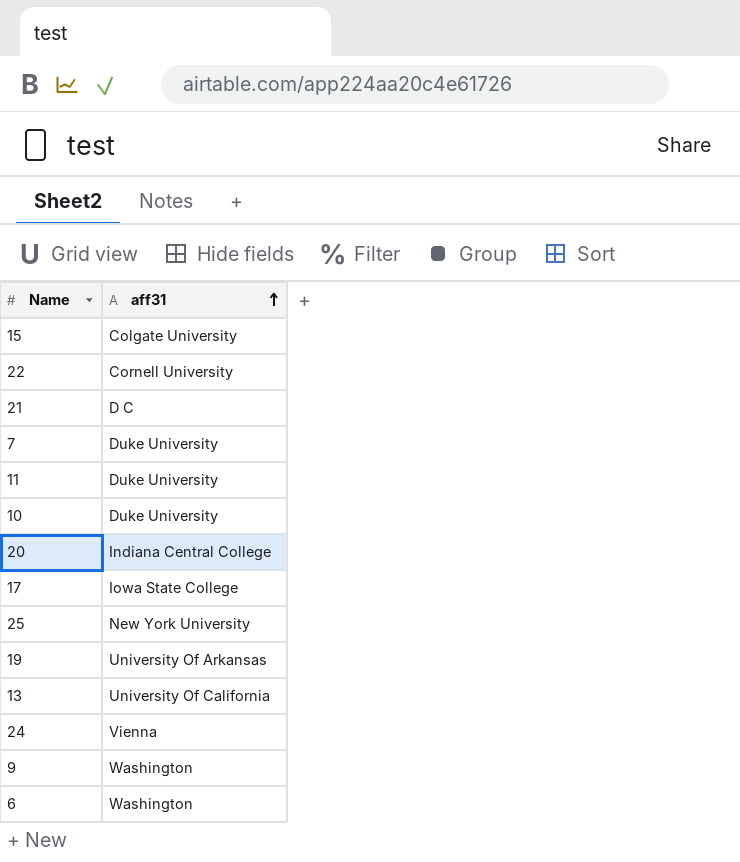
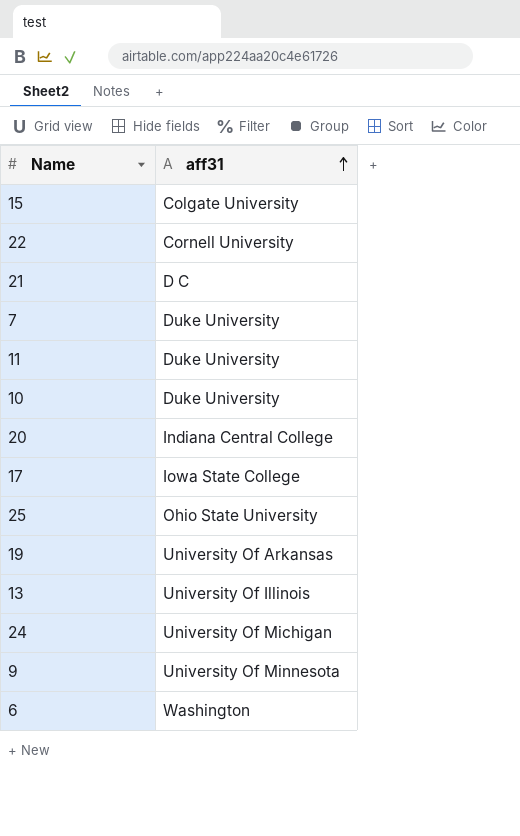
25 | aff31: New York University -> Ohio State University
13 | aff31: University Of California -> University Of Illinois
24 | aff31: Vienna -> University Of Michigan
9 | aff31: Washington -> University Of Minnesota

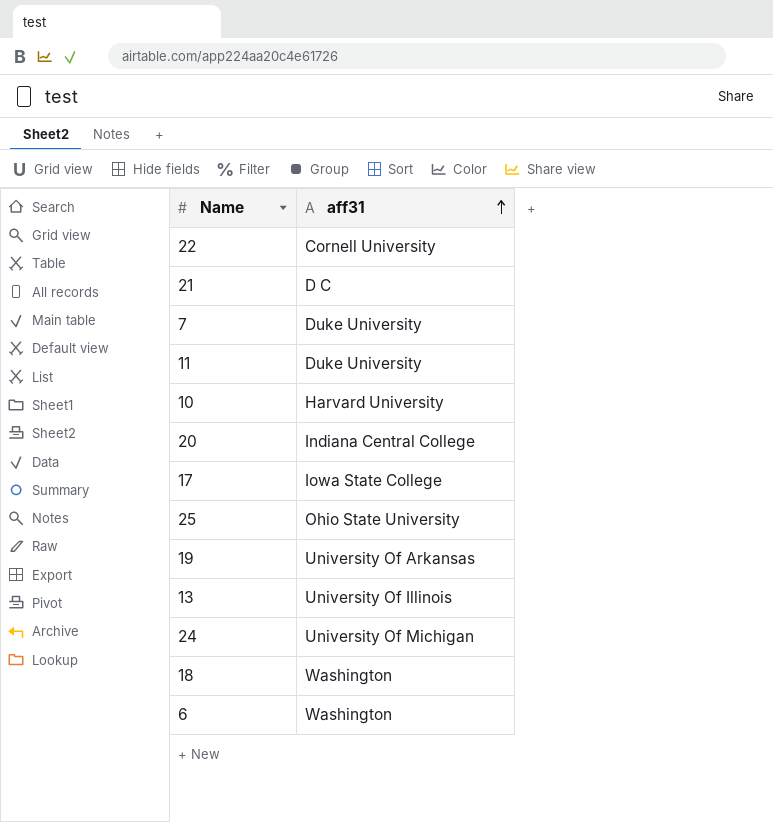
row 15: Colgate University -> none
row 9: University Of Minnesota -> none
10 | aff31: Duke University -> Harvard University
row 18: none -> Washington

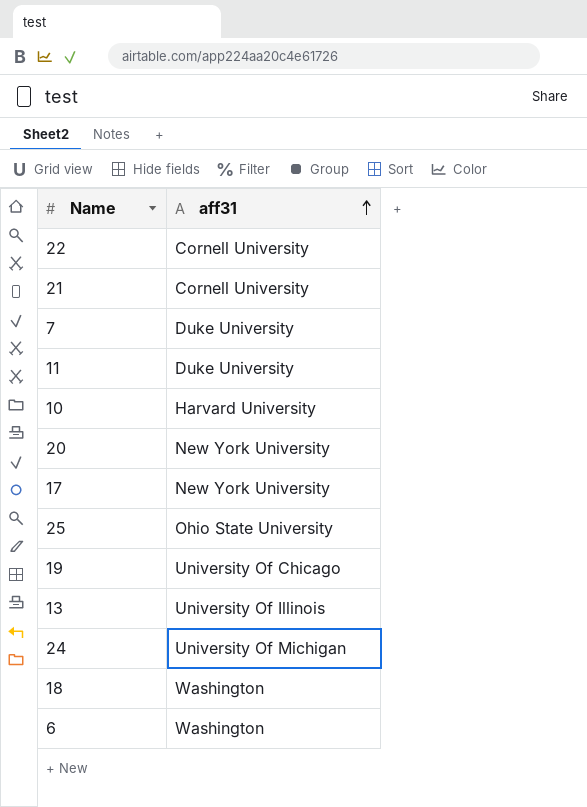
21 | aff31: D C -> Cornell University
20 | aff31: Indiana Central College -> New York University
17 | aff31: Iowa State College -> New York University
19 | aff31: University Of Arkansas -> University Of Chicago

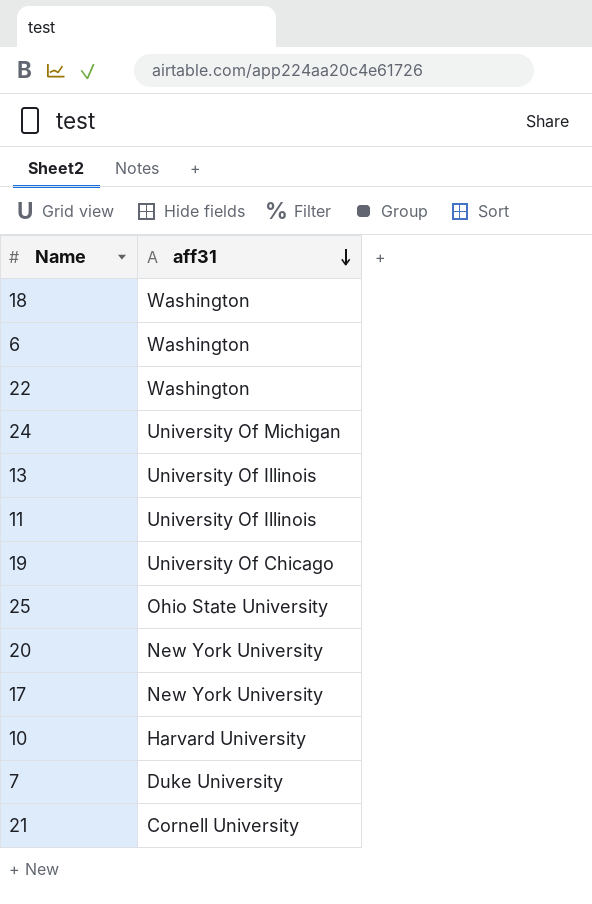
row order: aff31 ascending -> aff31 descending
22 | aff31: Cornell University -> Washington
11 | aff31: Duke University -> University Of Illinois

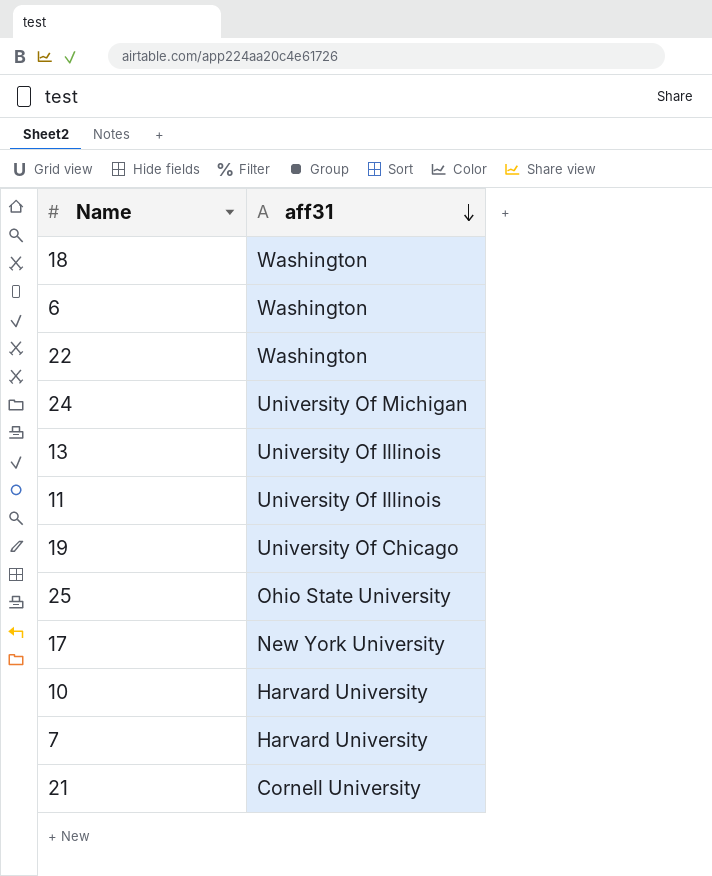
row 20: New York University -> none
7 | aff31: Duke University -> Harvard University

